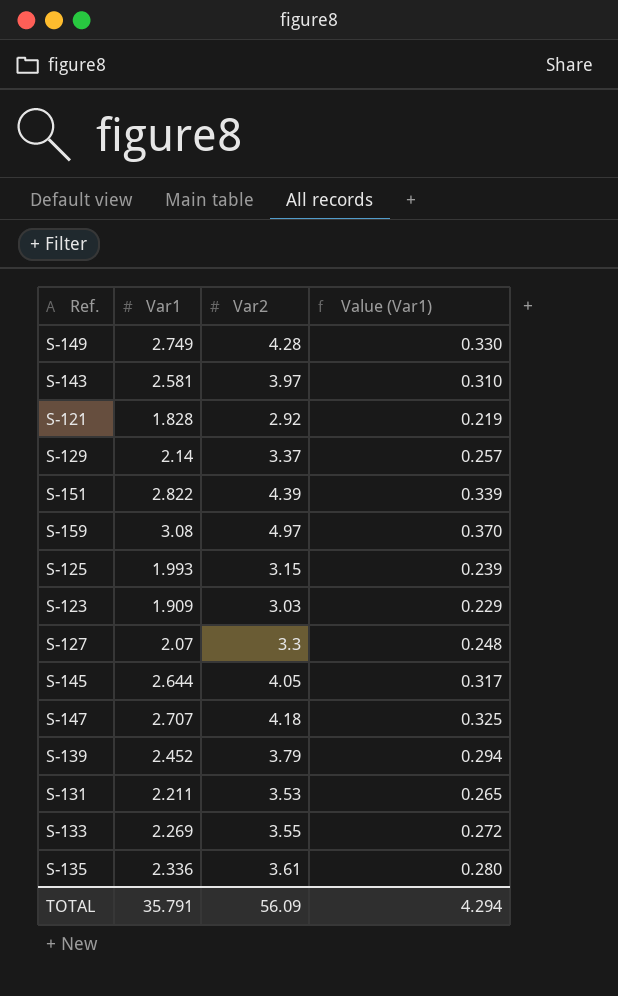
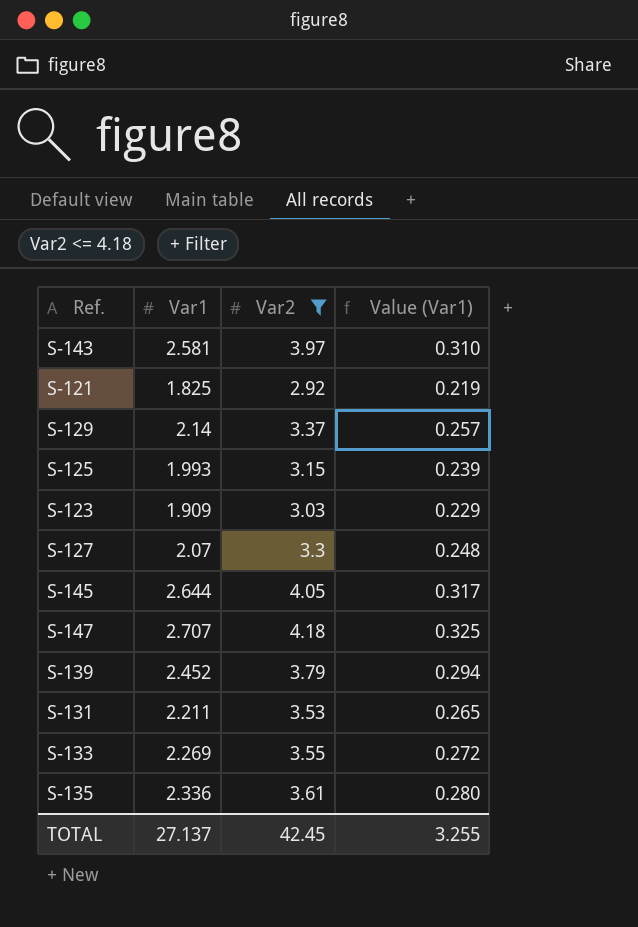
filter: none -> Var2 <= 4.18
S-121 | Var1: 1.828 -> 1.825
TOTAL | Var1: 35.791 -> 27.137
TOTAL | Var2: 56.09 -> 42.45
TOTAL | Value (Var1): 4.294 -> 3.255

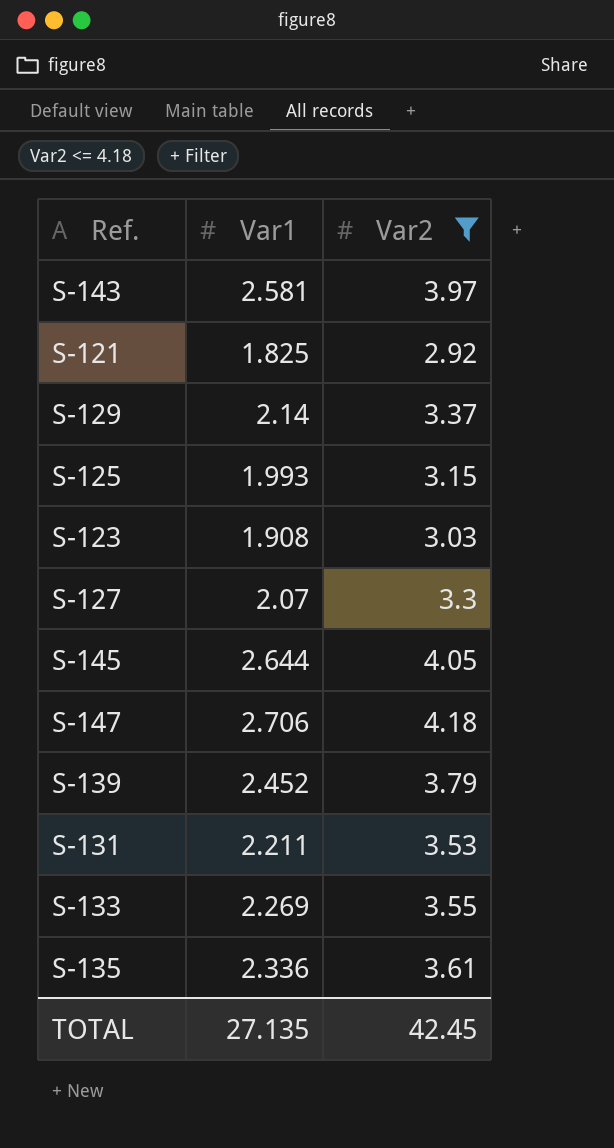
column Value (Var1) | formula: [Var1] * 0.12 -> none
S-123 | Var1: 1.909 -> 1.908
S-147 | Var1: 2.707 -> 2.706
TOTAL | Var1: 27.137 -> 27.135

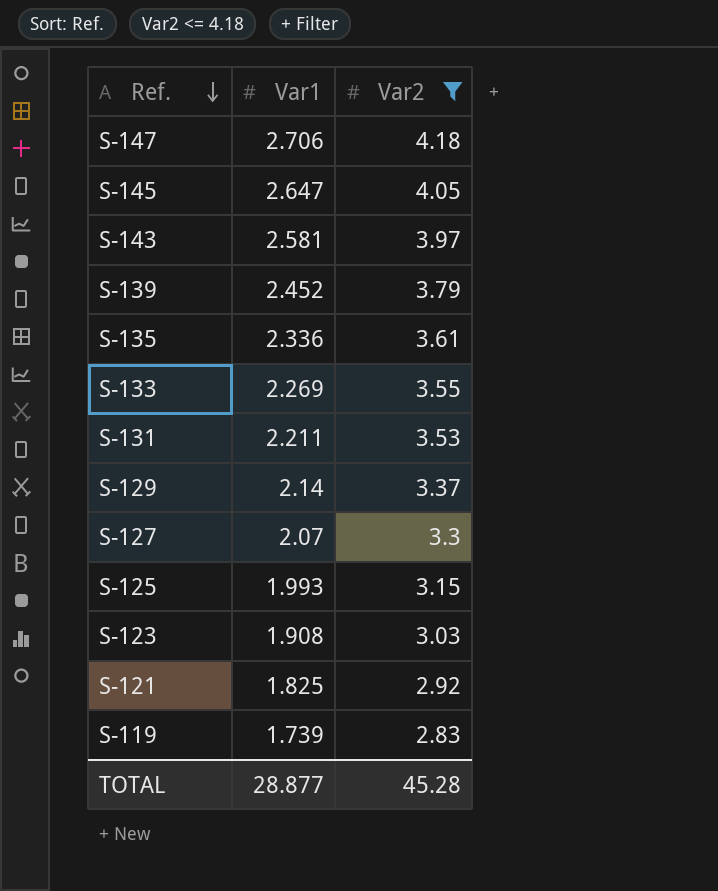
row order: none -> Ref. descending
S-145 | Var1: 2.644 -> 2.647
row S-119: none -> 1.739 | 2.83
TOTAL | Var1: 27.135 -> 28.877
TOTAL | Var2: 42.45 -> 45.28

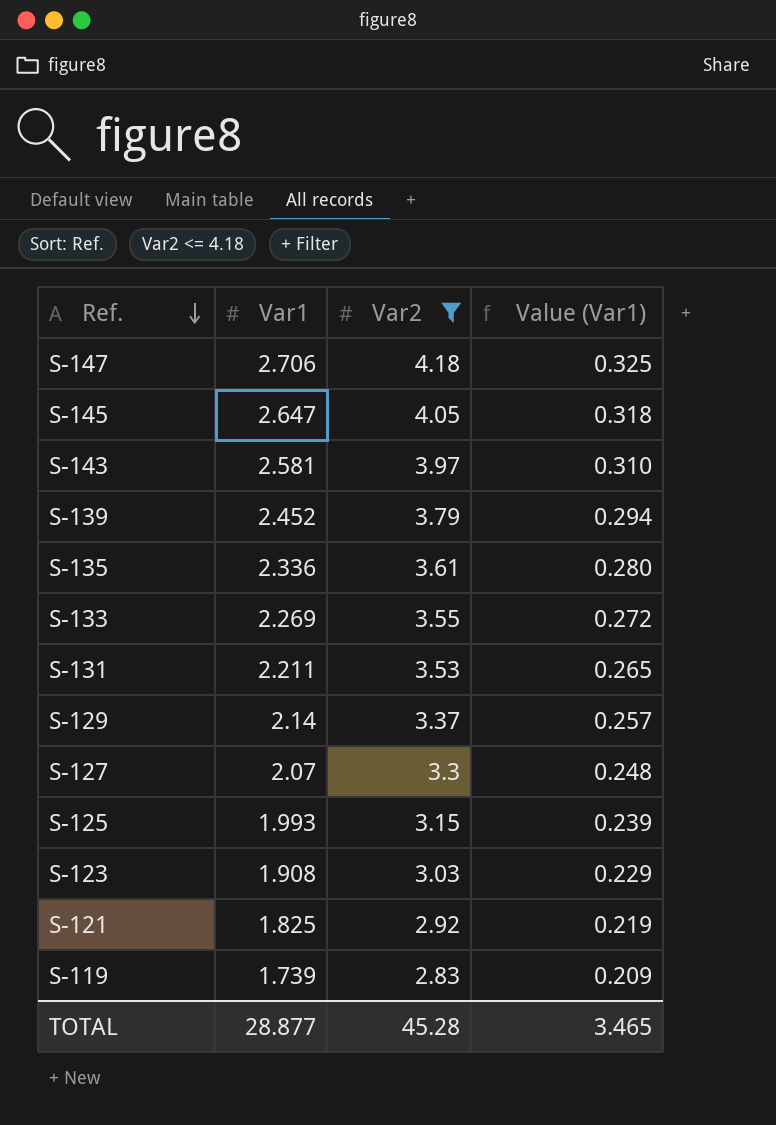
column Value (Var1) | formula: none -> [Var1] * 0.12

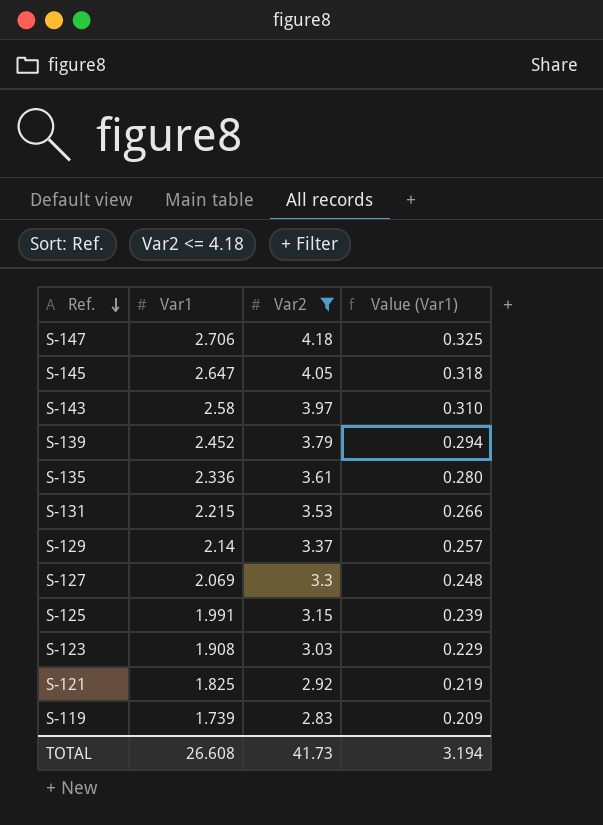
row S-133: 2.269 | 3.55 | 0.272 -> none
S-143 | Var1: 2.581 -> 2.58
S-131 | Var1: 2.211 -> 2.215
S-131 | Value (Var1): 0.265 -> 0.266
S-127 | Var1: 2.07 -> 2.069
S-125 | Var1: 1.993 -> 1.991
TOTAL | Var1: 28.877 -> 26.608
TOTAL | Var2: 45.28 -> 41.73
TOTAL | Value (Var1): 3.465 -> 3.194

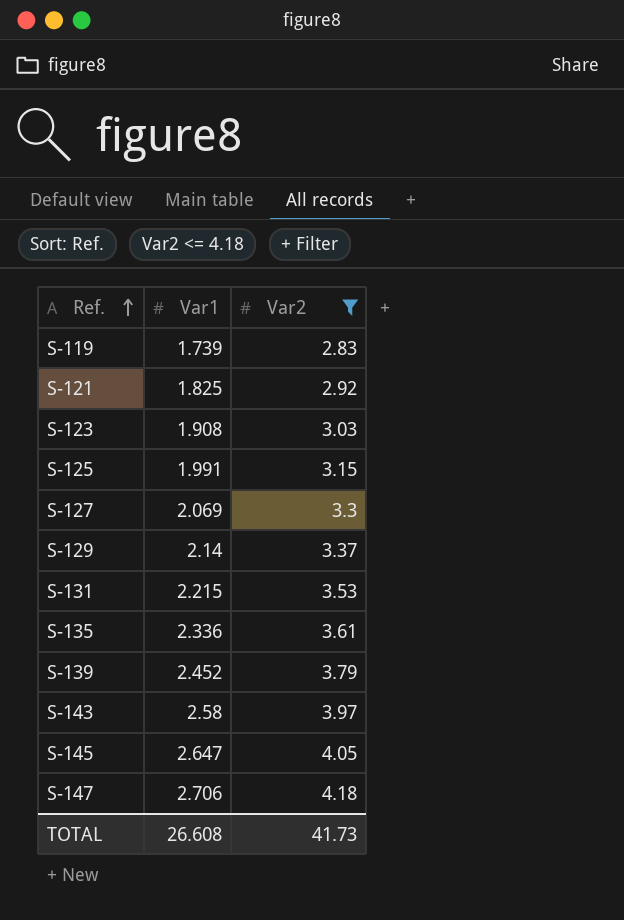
row order: Ref. descending -> Ref. ascending
column Value (Var1) | formula: [Var1] * 0.12 -> none

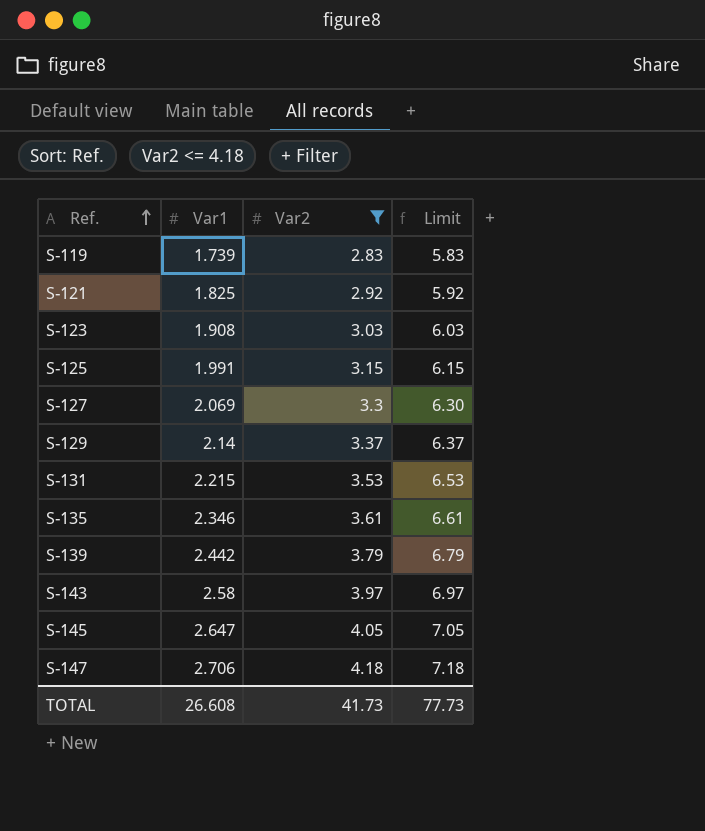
column Limit | formula: none -> [Var2] + 3
S-135 | Var1: 2.336 -> 2.346
S-139 | Var1: 2.452 -> 2.442

